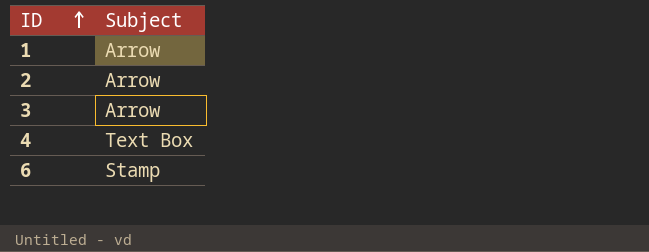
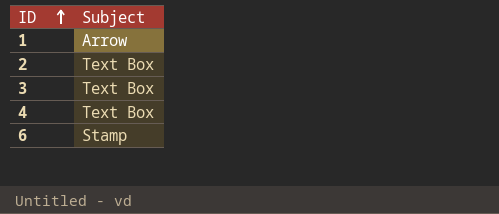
2 | Subject: Arrow -> Text Box
3 | Subject: Arrow -> Text Box

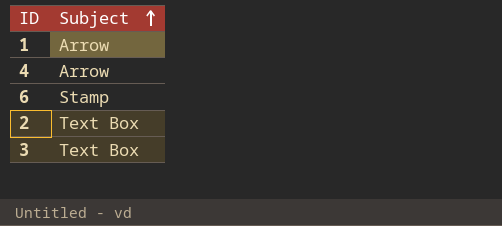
row order: ID ascending -> Subject ascending
4 | Subject: Text Box -> Arrow

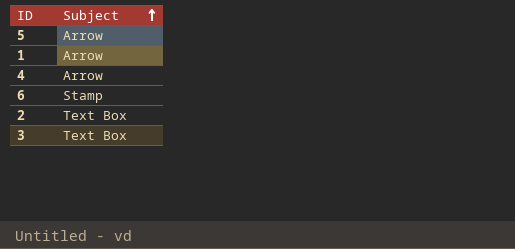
row 5: none -> Arrow

